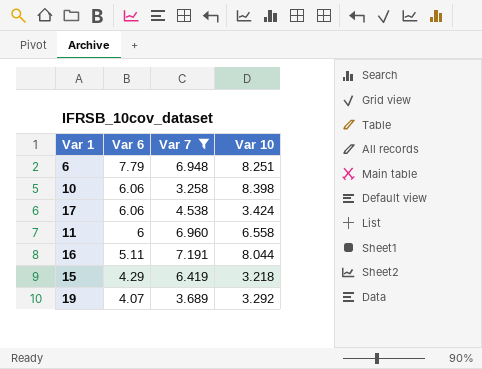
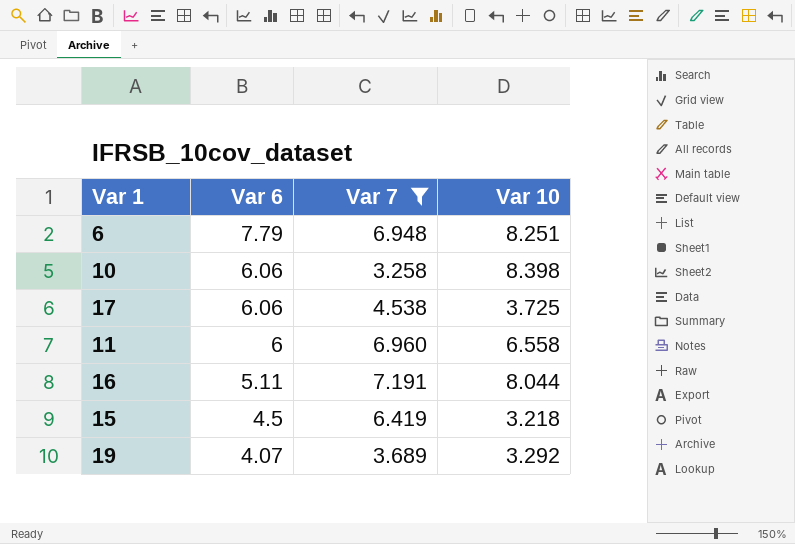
17 | Var 10: 3.424 -> 3.725
15 | Var 6: 4.29 -> 4.5

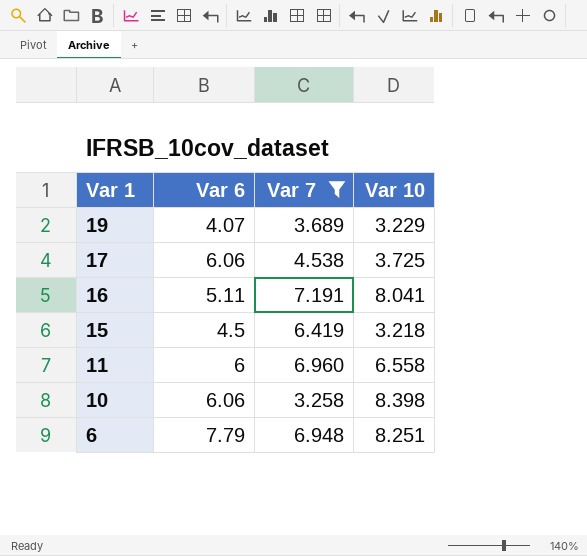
row order: Var 6 descending -> Var 1 descending
19 | Var 10: 3.292 -> 3.229
16 | Var 10: 8.044 -> 8.041

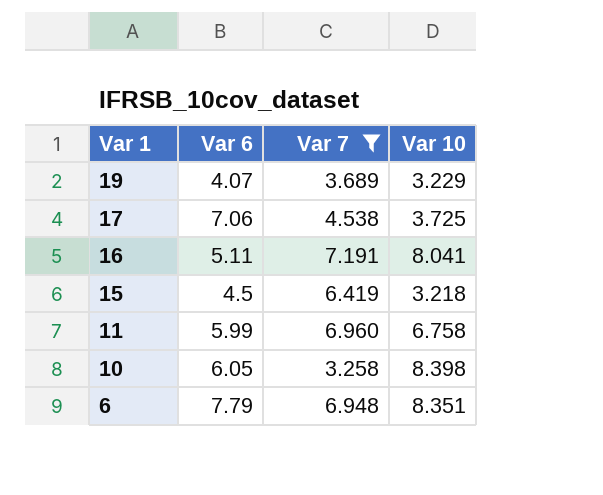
17 | Var 6: 6.06 -> 7.06
11 | Var 6: 6 -> 5.99
11 | Var 10: 6.558 -> 6.758
10 | Var 6: 6.06 -> 6.05
6 | Var 10: 8.251 -> 8.351

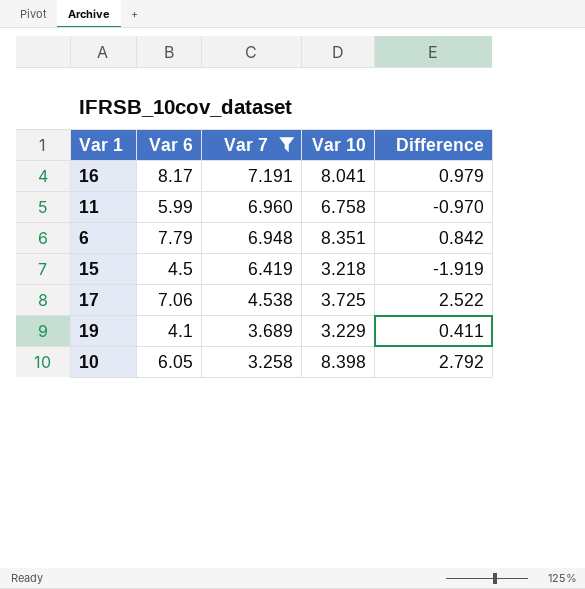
row order: Var 1 descending -> Var 7 descending
column Difference | formula: none -> [Var 6] - [Var 7]
16 | Var 6: 5.11 -> 8.17
19 | Var 6: 4.07 -> 4.1

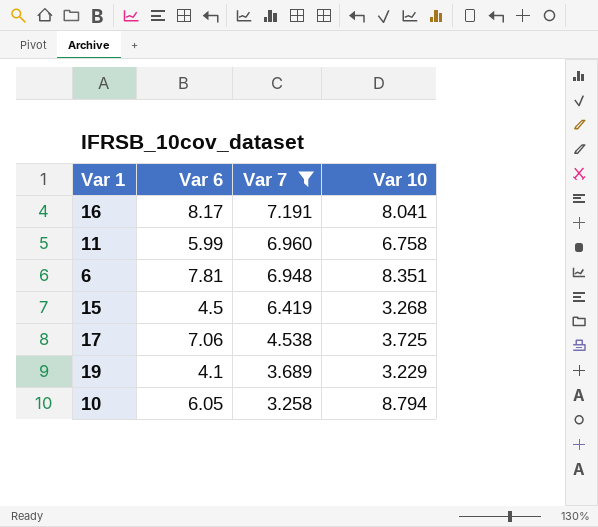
column Difference | formula: [Var 6] - [Var 7] -> none
6 | Var 6: 7.79 -> 7.81
15 | Var 10: 3.218 -> 3.268
10 | Var 10: 8.398 -> 8.794

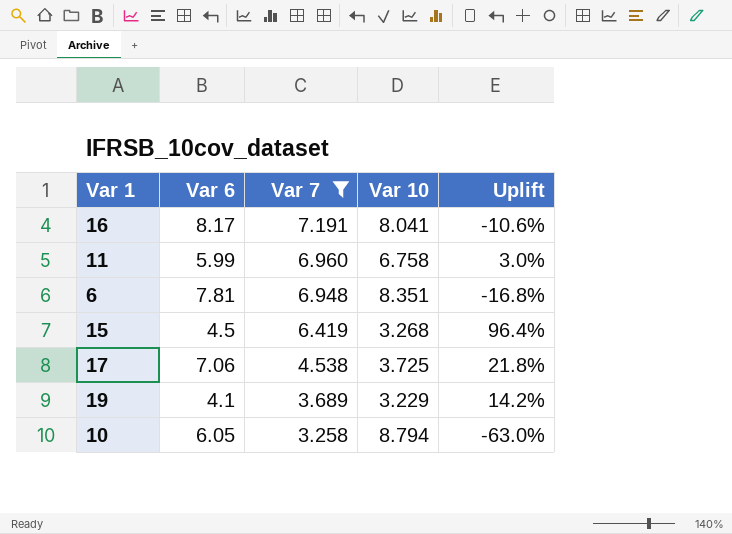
column Uplift | formula: none -> ([Var 7] - [Var 10]) / [Var 10]

